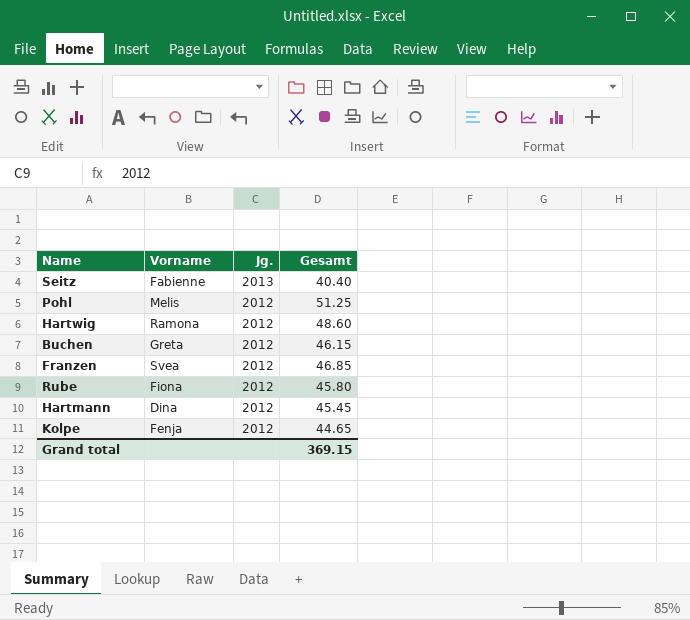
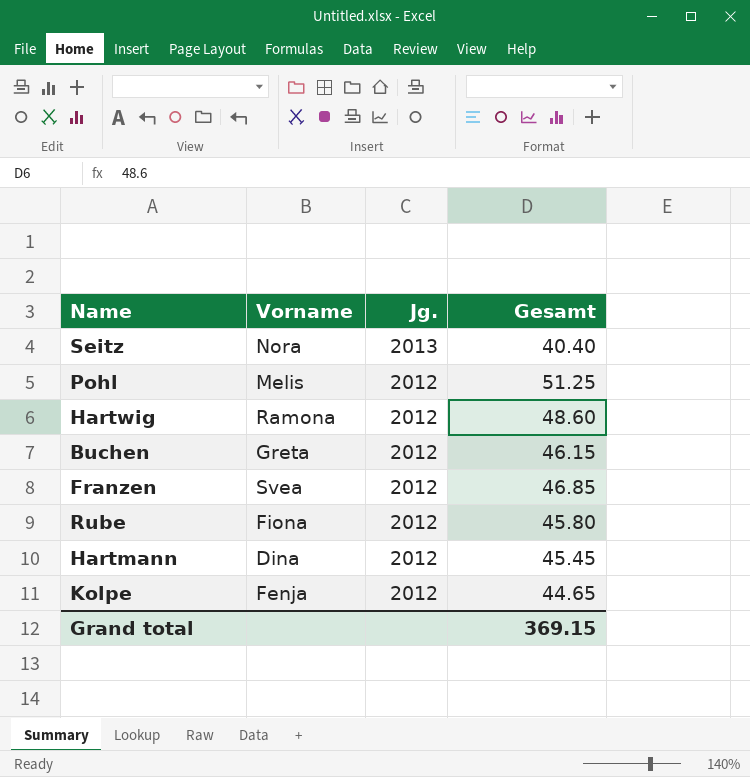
Seitz | Vorname: Fabienne -> Nora

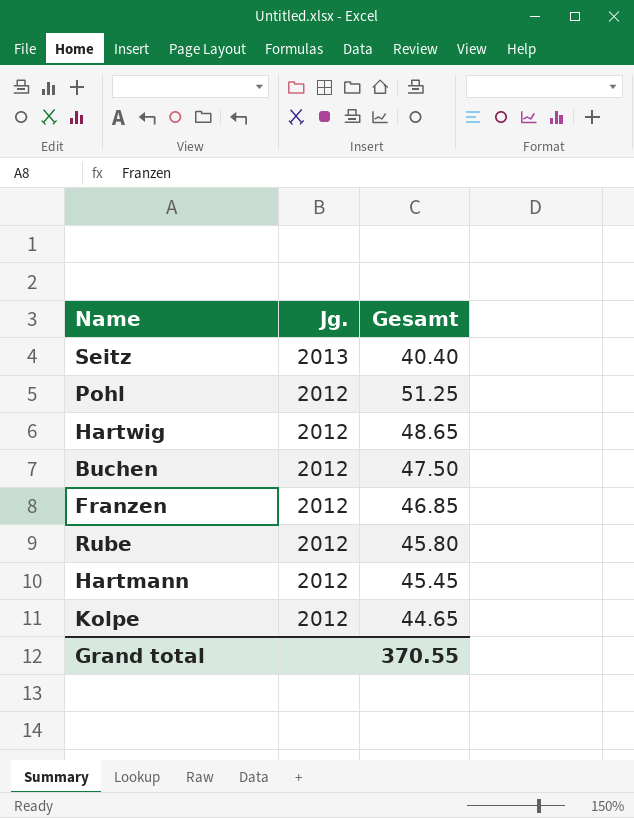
column Vorname | position: 2 -> none
Hartwig | Gesamt: 48.60 -> 48.65
Buchen | Gesamt: 46.15 -> 47.50
Grand total | Gesamt: 369.15 -> 370.55

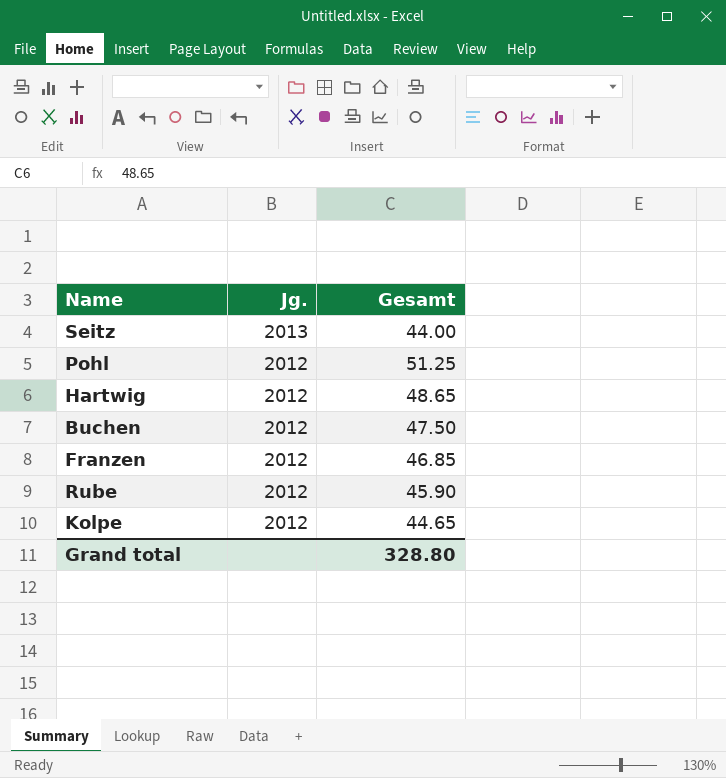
row Hartmann: 2012 | 45.45 -> none
Seitz | Gesamt: 40.40 -> 44.00
Rube | Gesamt: 45.80 -> 45.90
Grand total | Gesamt: 370.55 -> 328.80

